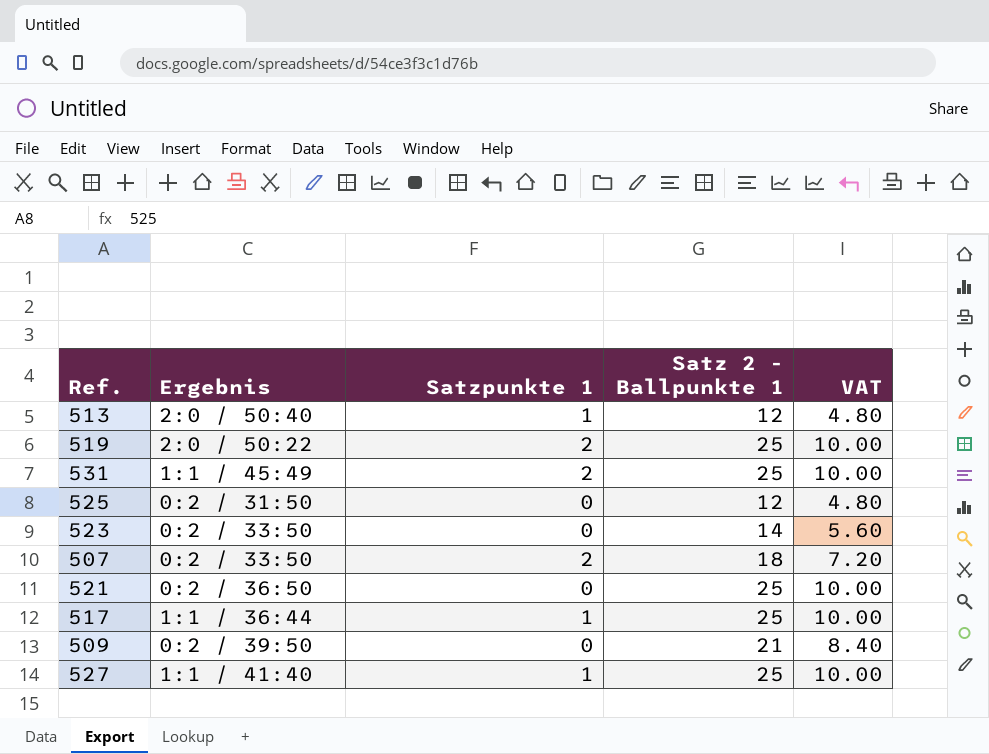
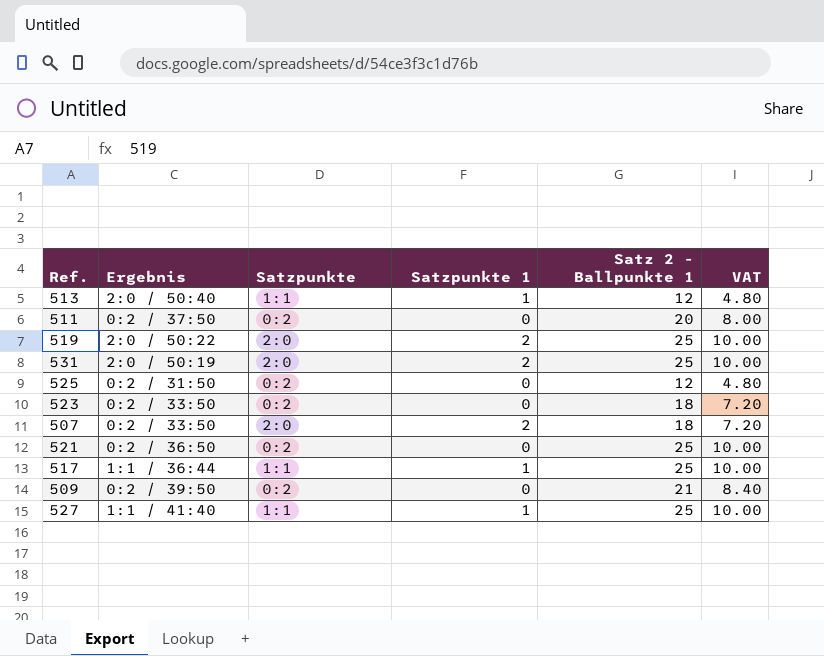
column Satzpunkte | position: none -> 3
row 511: none -> 0:2 / 37:50 | 0:2 | 0 | 20 | 8.00
531 | Ergebnis: 1:1 / 45:49 -> 2:0 / 50:19
523 | Satz 2 - Ballpunkte 1: 14 -> 18
523 | VAT: 5.60 -> 7.20

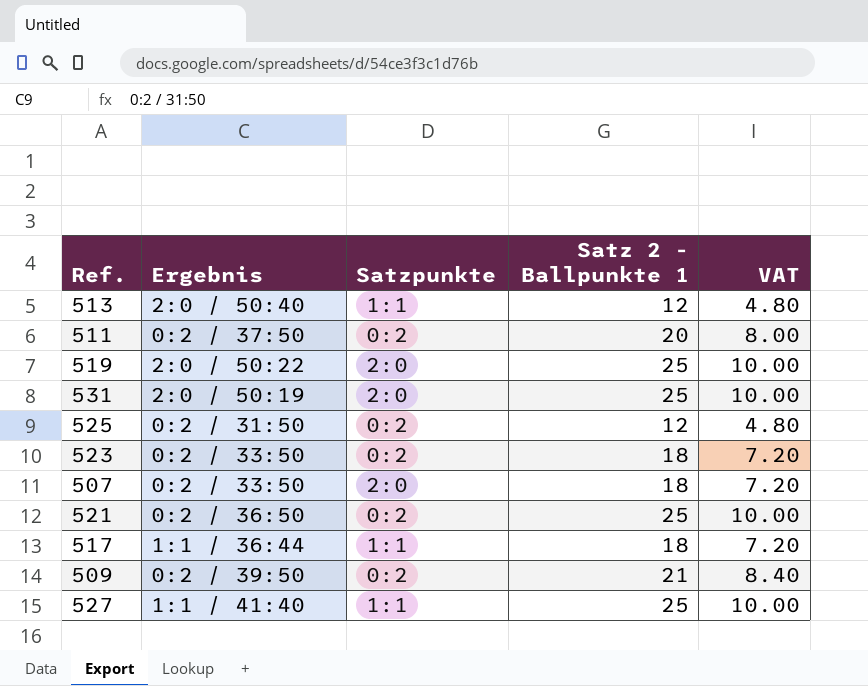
column Satzpunkte 1 | position: 4 -> none
517 | Satz 2 - Ballpunkte 1: 25 -> 18
517 | VAT: 10.00 -> 7.20

